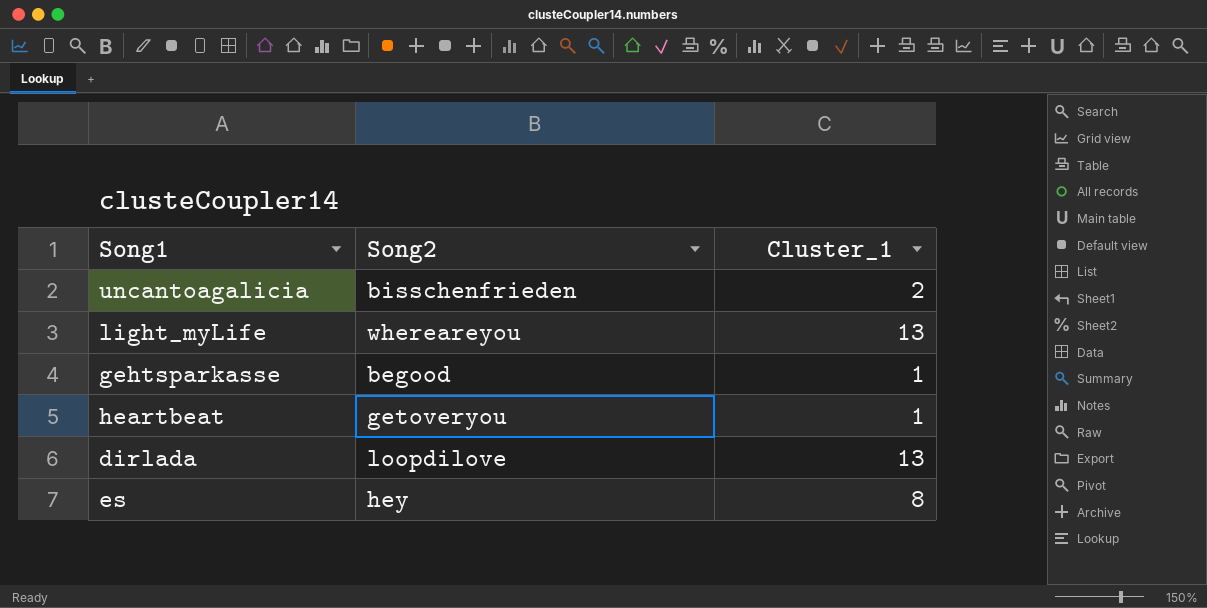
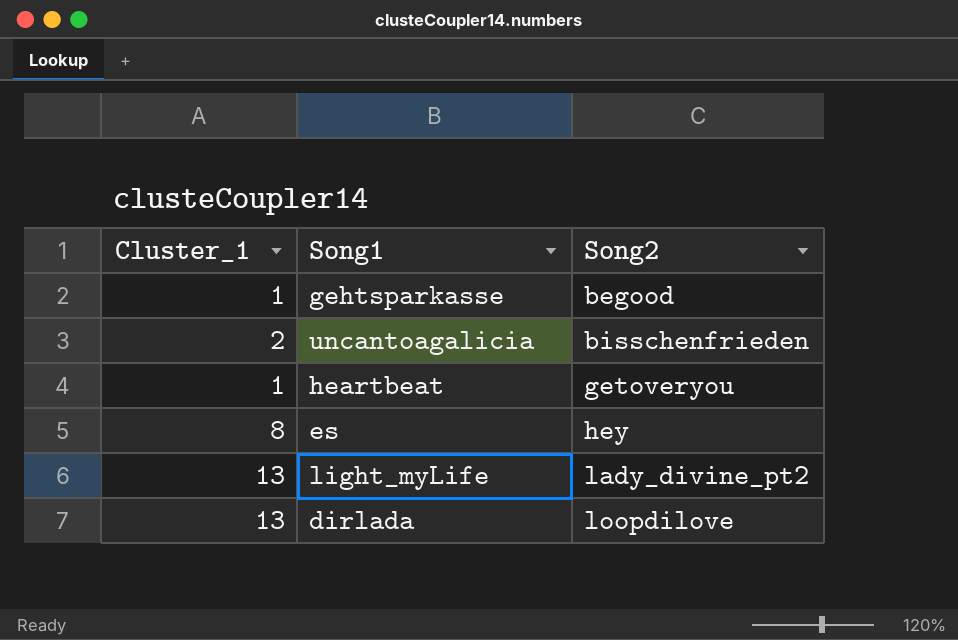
row order: none -> Song2 ascending
column Cluster_1 | position: 3 -> 1
light_myLife | Song2: whereareyou -> lady_divine_pt2

